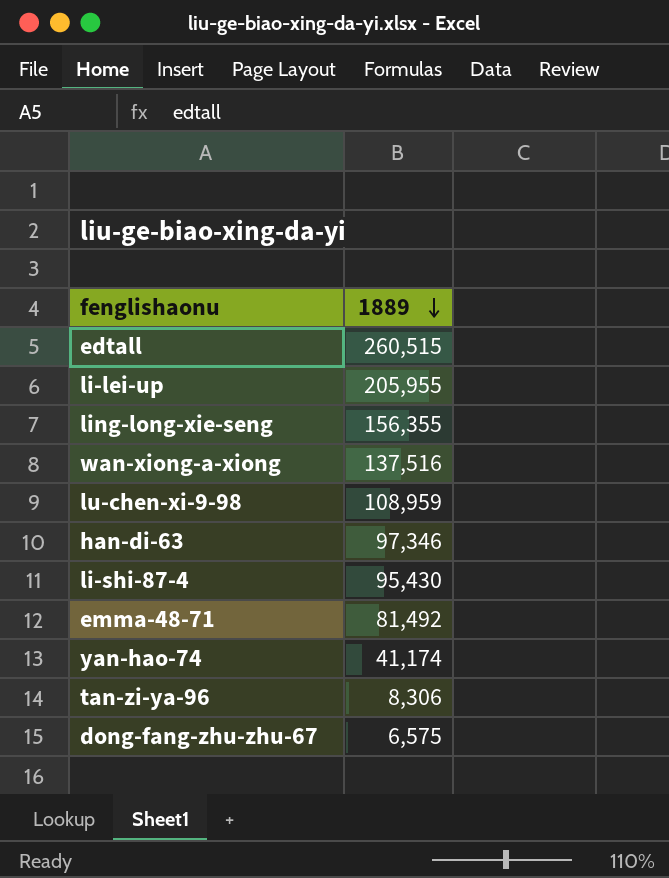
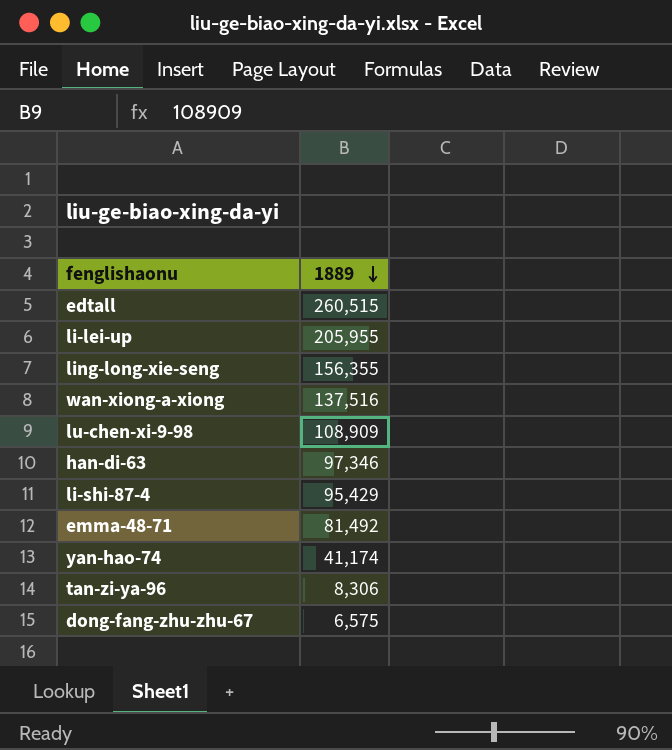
lu-chen-xi-9-98 | 1889: 108,959 -> 108,909
li-shi-87-4 | 1889: 95,430 -> 95,429

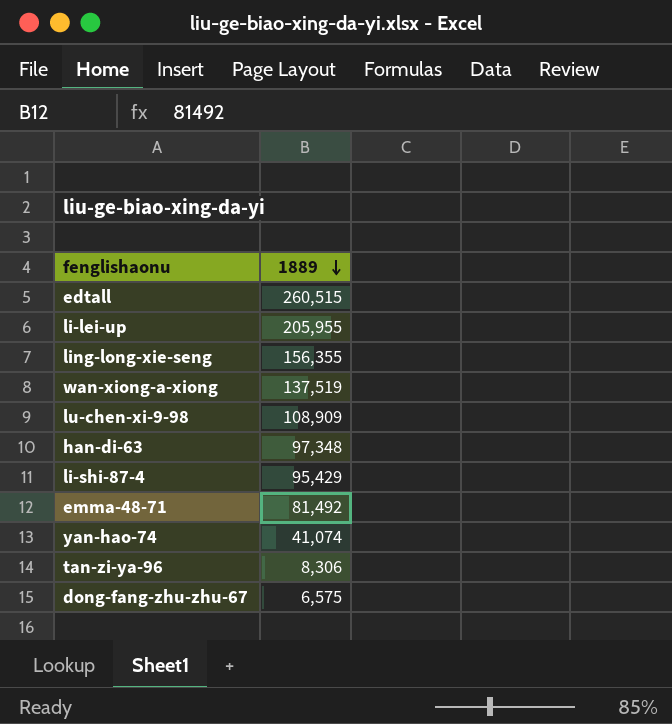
wan-xiong-a-xiong | 1889: 137,516 -> 137,519
han-di-63 | 1889: 97,346 -> 97,348
yan-hao-74 | 1889: 41,174 -> 41,074

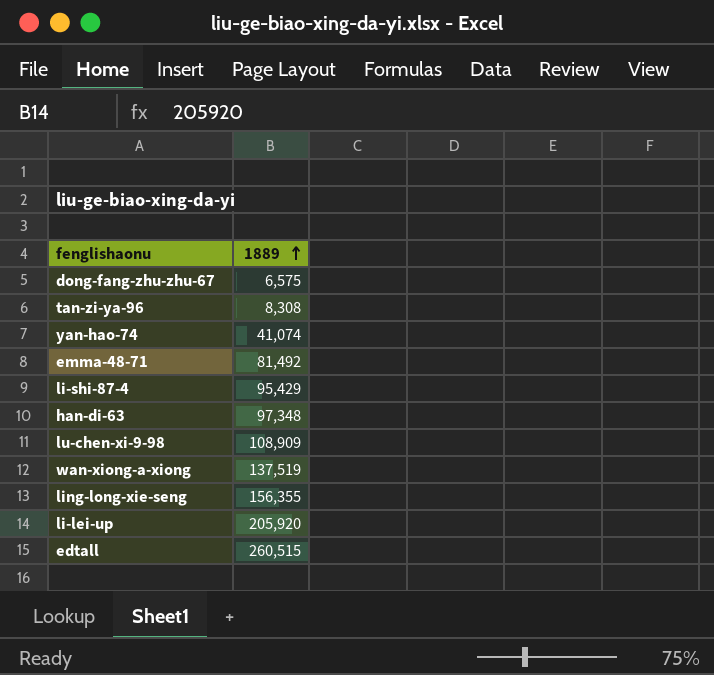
row order: 1889 descending -> 1889 ascending
tan-zi-ya-96 | 1889: 8,306 -> 8,308
li-lei-up | 1889: 205,955 -> 205,920

